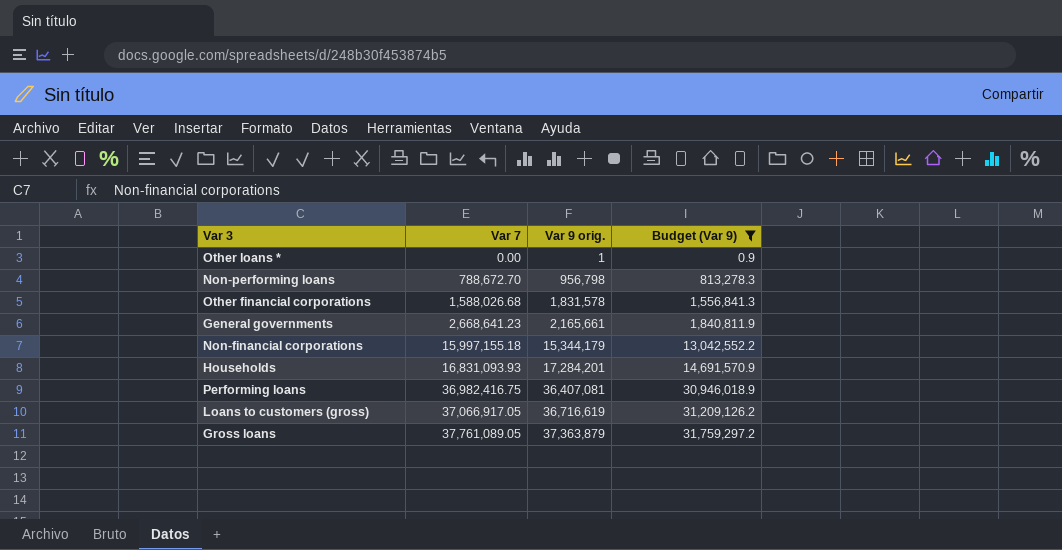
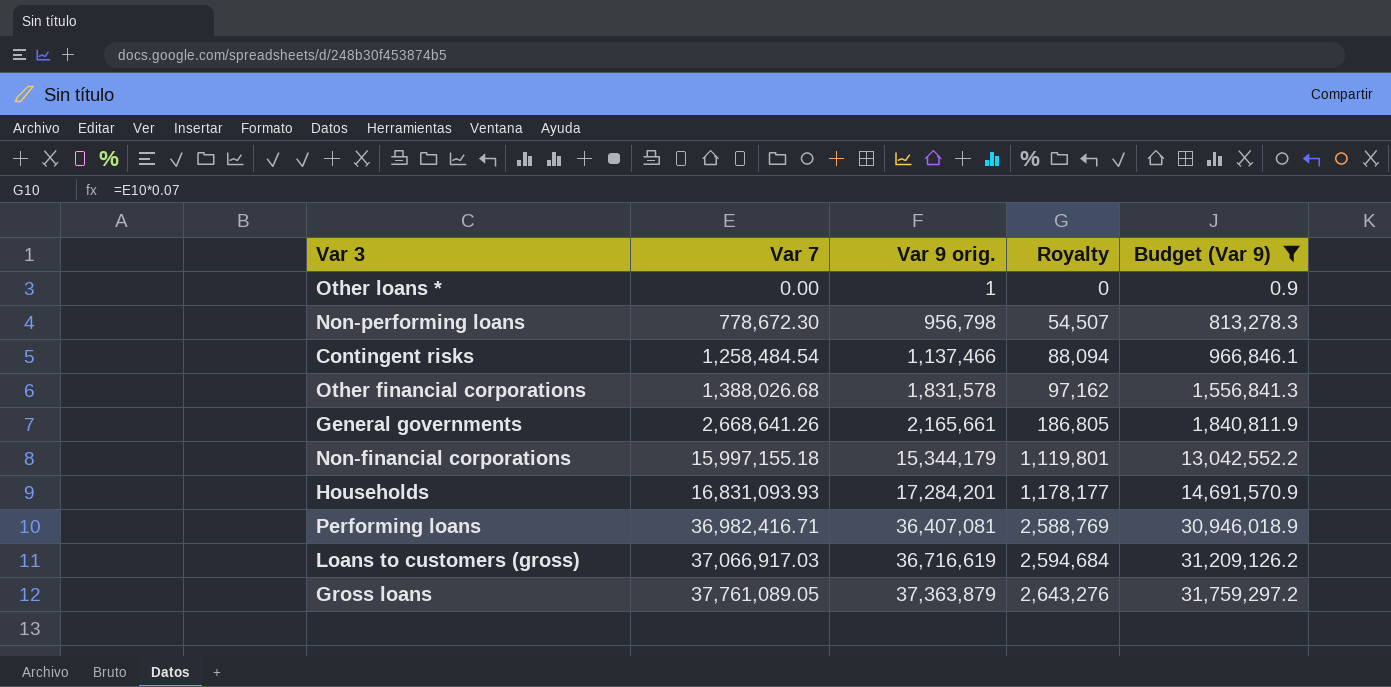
column Royalty | formula: none -> [Var 7] * 0.07
Non-performing loans | Var 7: 788,672.70 -> 778,672.30
row Contingent risks: none -> 1,258,484.54 | 1,137,466 | 88,094 | 966,846.1
Other financial corporations | Var 7: 1,588,026.68 -> 1,388,026.68
General governments | Var 7: 2,668,641.23 -> 2,668,641.26
Performing loans | Var 7: 36,982,416.75 -> 36,982,416.71
Loans to customers (gross) | Var 7: 37,066,917.05 -> 37,066,917.03

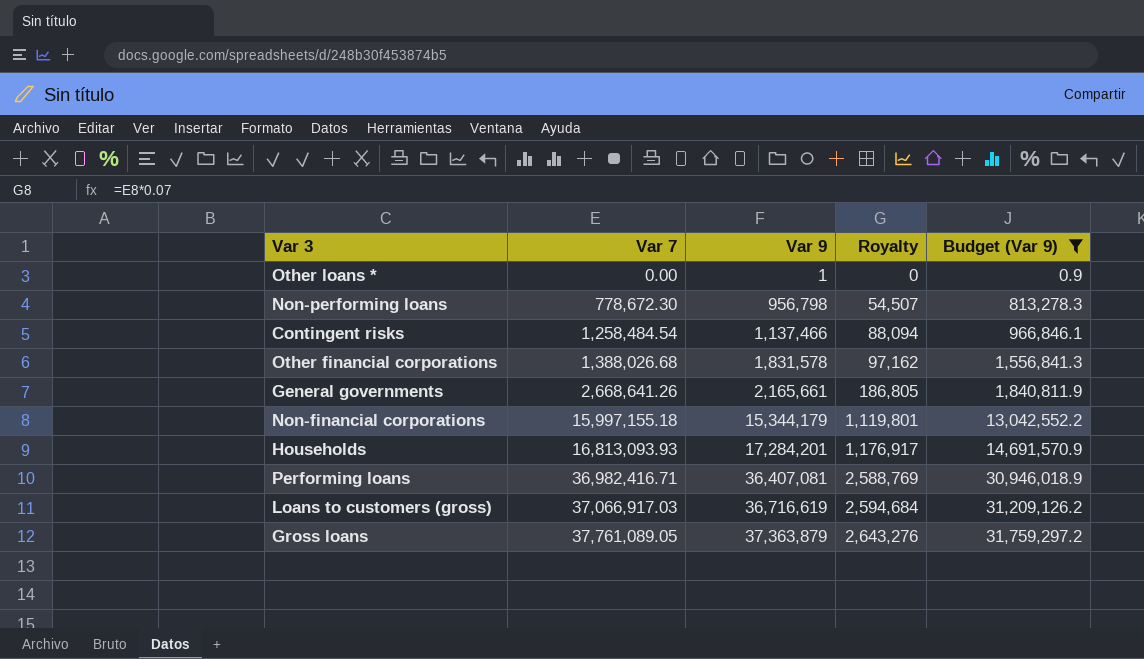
column name: Var 9 orig. -> Var 9
Households | Var 7: 16,831,093.93 -> 16,813,093.93
Households | Royalty: 1,178,177 -> 1,176,917

